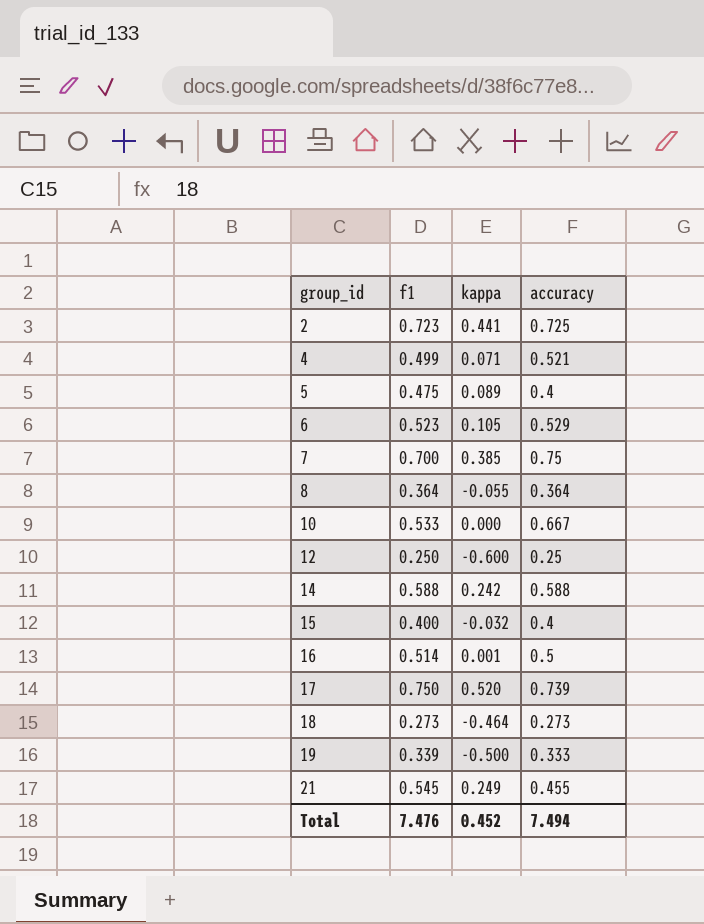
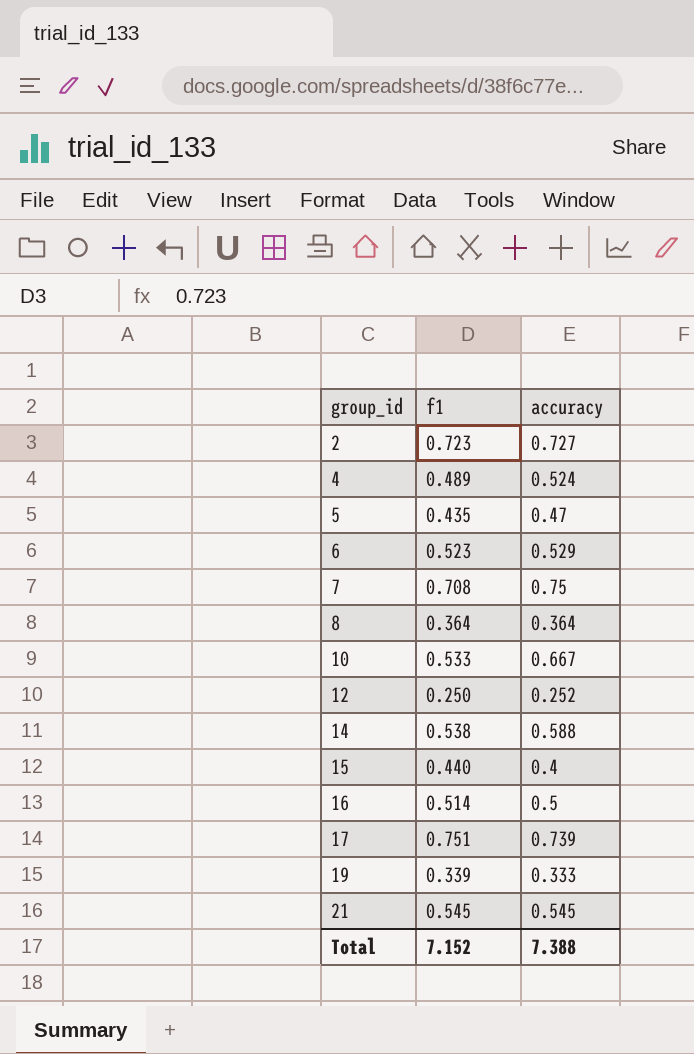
column kappa | position: 3 -> none
row 18: 0.273 | -0.464 | 0.273 -> none
2 | accuracy: 0.725 -> 0.727
4 | f1: 0.499 -> 0.489
4 | accuracy: 0.521 -> 0.524
5 | f1: 0.475 -> 0.435
5 | accuracy: 0.4 -> 0.47
7 | f1: 0.700 -> 0.708
12 | accuracy: 0.25 -> 0.252
14 | f1: 0.588 -> 0.538
15 | f1: 0.400 -> 0.440
17 | f1: 0.750 -> 0.751
21 | accuracy: 0.455 -> 0.545
Total | f1: 7.476 -> 7.152
Total | accuracy: 7.494 -> 7.388

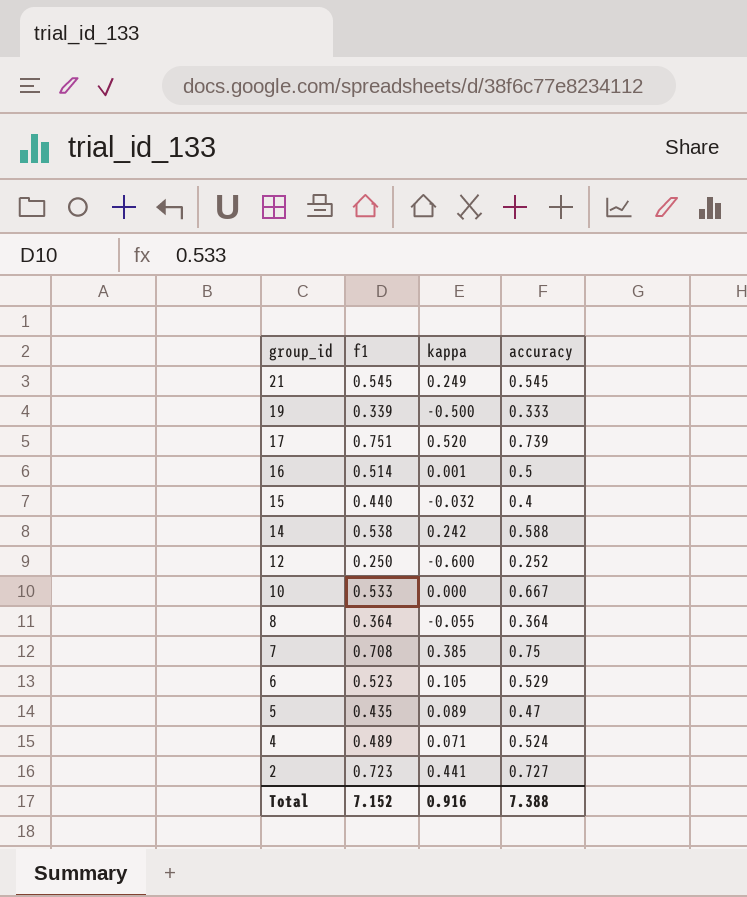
row order: group_id ascending -> group_id descending
column kappa | position: none -> 3

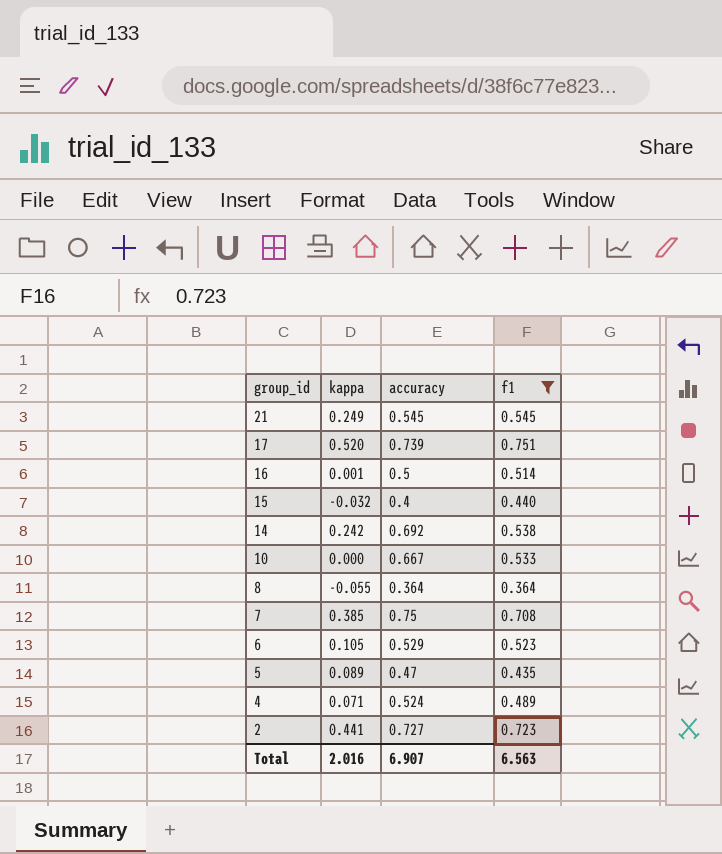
filter: none -> f1 >= 0.364
column f1 | position: 2 -> 4
14 | accuracy: 0.588 -> 0.692
Total | kappa: 0.916 -> 2.016
Total | accuracy: 7.388 -> 6.907
Total | f1: 7.152 -> 6.563

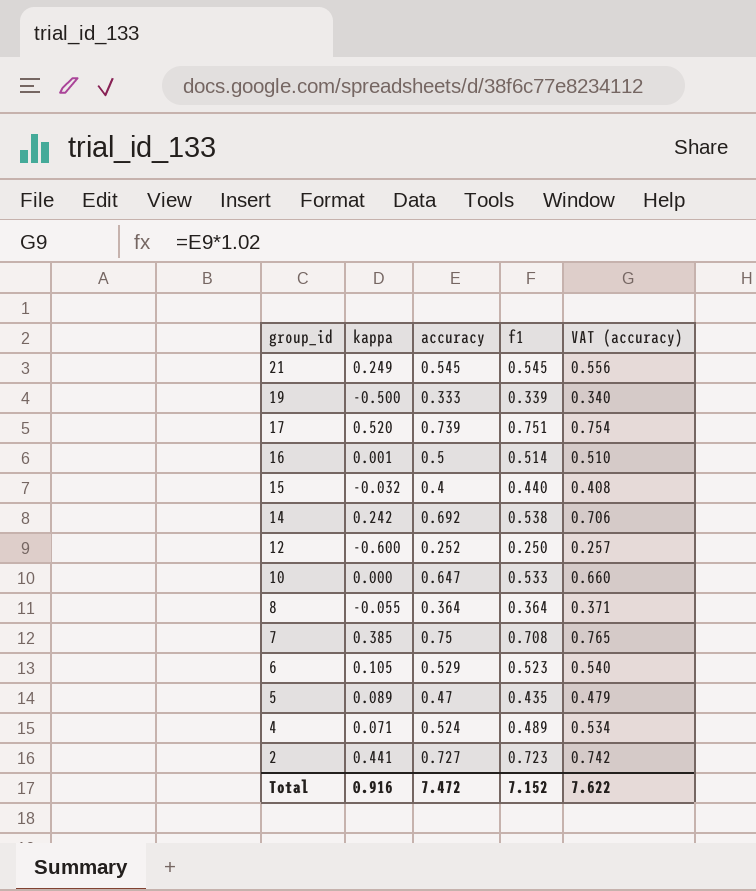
filter: f1 >= 0.364 -> none
column VAT (accuracy) | formula: none -> [accuracy] * 1.02
10 | accuracy: 0.667 -> 0.647
Total | kappa: 2.016 -> 0.916
Total | accuracy: 6.907 -> 7.472
Total | f1: 6.563 -> 7.152

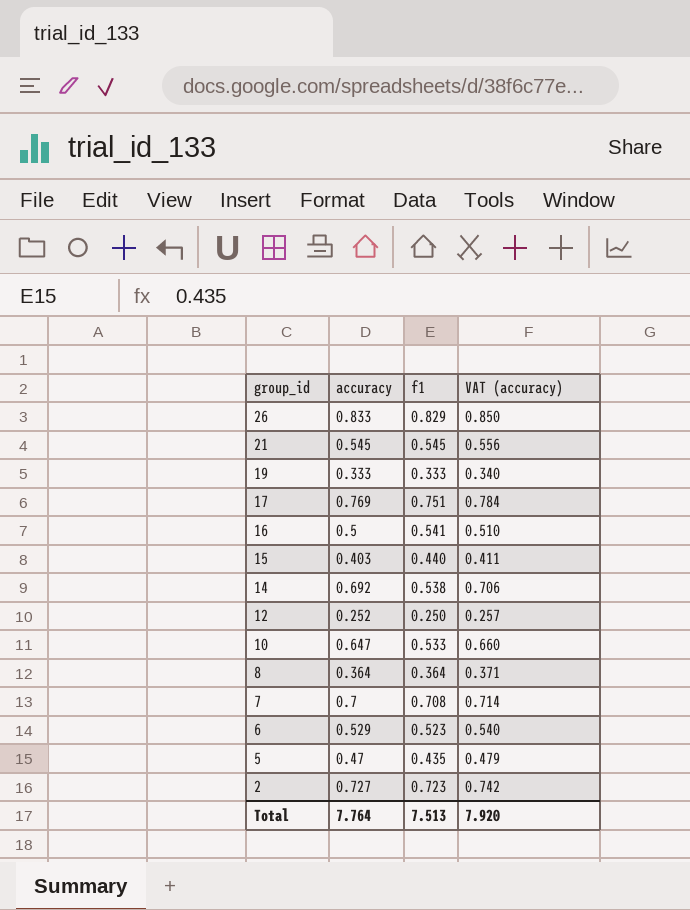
column kappa | position: 2 -> none
row 4: 0.071 | 0.524 | 0.489 | 0.534 -> none
row 26: none -> 0.833 | 0.829 | 0.850
19 | f1: 0.339 -> 0.333
17 | accuracy: 0.739 -> 0.769
17 | VAT (accuracy): 0.754 -> 0.784
16 | f1: 0.514 -> 0.541
15 | accuracy: 0.4 -> 0.403
15 | VAT (accuracy): 0.408 -> 0.411
7 | accuracy: 0.75 -> 0.7
7 | VAT (accuracy): 0.765 -> 0.714
Total | accuracy: 7.472 -> 7.764
Total | f1: 7.152 -> 7.513
Total | VAT (accuracy): 7.622 -> 7.920

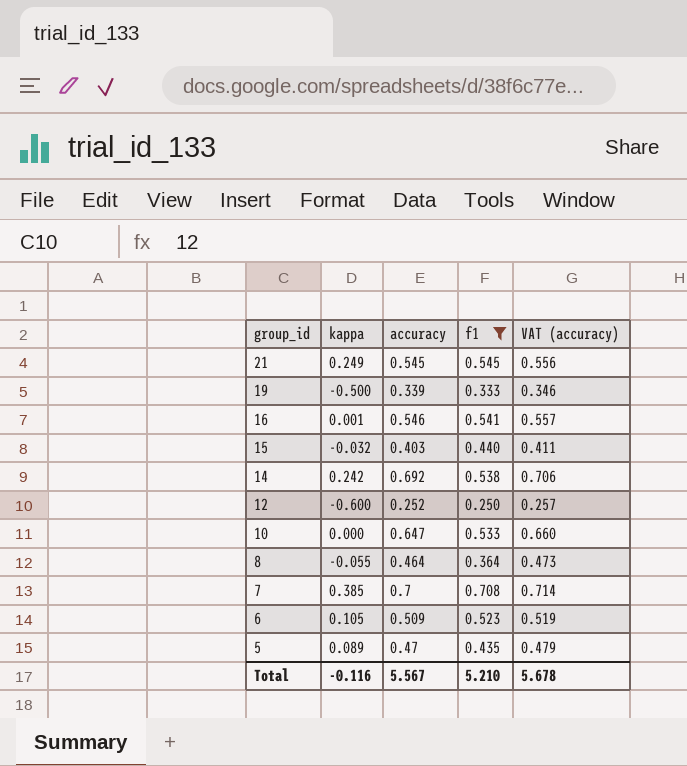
filter: none -> f1 <= 0.708
column kappa | position: none -> 2
19 | accuracy: 0.333 -> 0.339
19 | VAT (accuracy): 0.340 -> 0.346
16 | accuracy: 0.5 -> 0.546
16 | VAT (accuracy): 0.510 -> 0.557
8 | accuracy: 0.364 -> 0.464
8 | VAT (accuracy): 0.371 -> 0.473
6 | accuracy: 0.529 -> 0.509
6 | VAT (accuracy): 0.540 -> 0.519
Total | accuracy: 7.764 -> 5.567
Total | f1: 7.513 -> 5.210
Total | VAT (accuracy): 7.920 -> 5.678

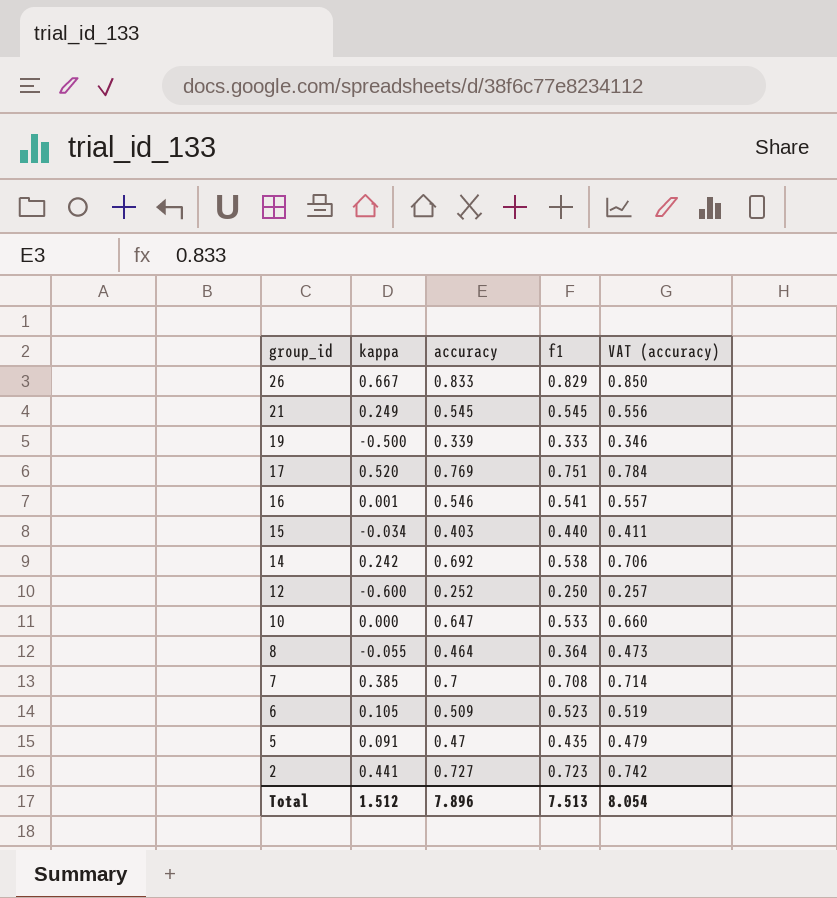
filter: f1 <= 0.708 -> none
15 | kappa: -0.032 -> -0.034
5 | kappa: 0.089 -> 0.091
Total | kappa: -0.116 -> 1.512
Total | accuracy: 5.567 -> 7.896
Total | f1: 5.210 -> 7.513
Total | VAT (accuracy): 5.678 -> 8.054

